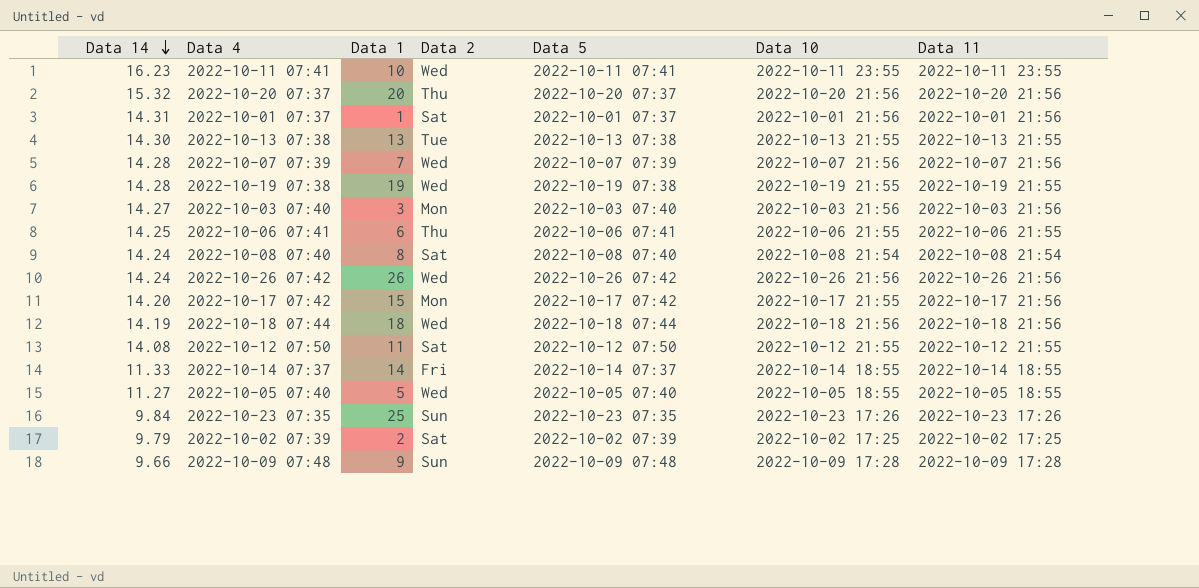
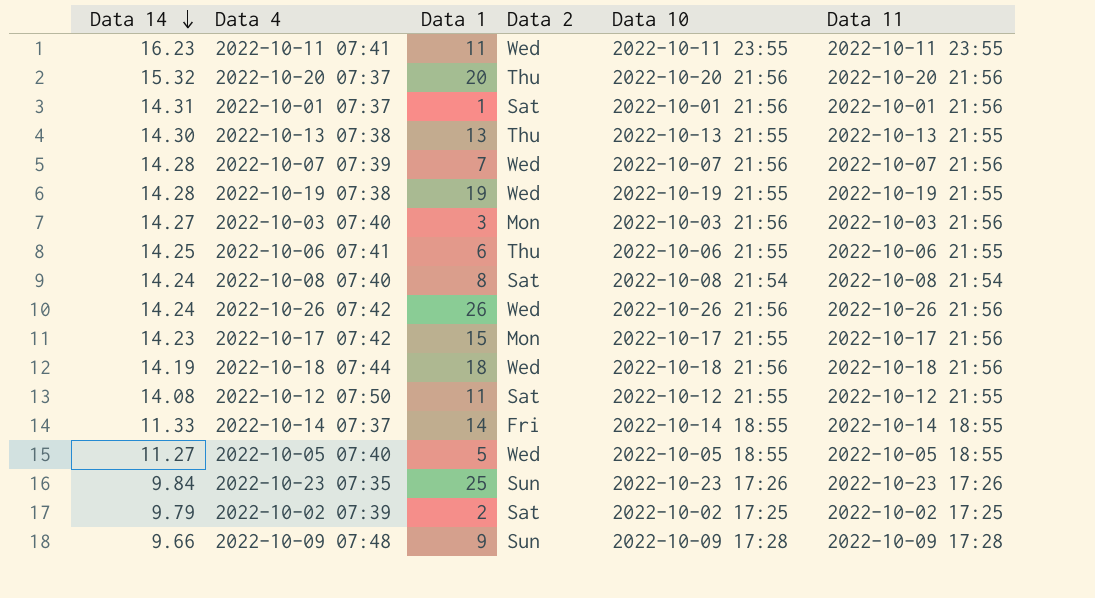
column Data 5 | position: 5 -> none
2022-10-11 07:41 | Data 1: 10 -> 11
2022-10-13 07:38 | Data 2: Tue -> Thu
2022-10-17 07:42 | Data 14: 14.20 -> 14.23

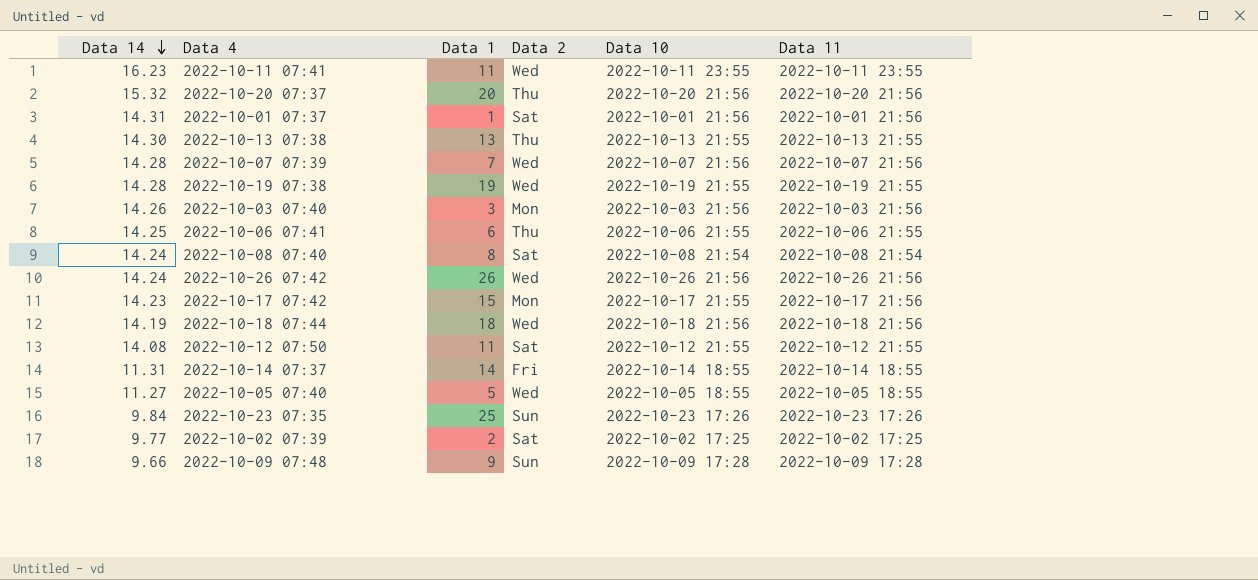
2022-10-03 07:40 | Data 14: 14.27 -> 14.26
2022-10-14 07:37 | Data 14: 11.33 -> 11.31
2022-10-02 07:39 | Data 14: 9.79 -> 9.77

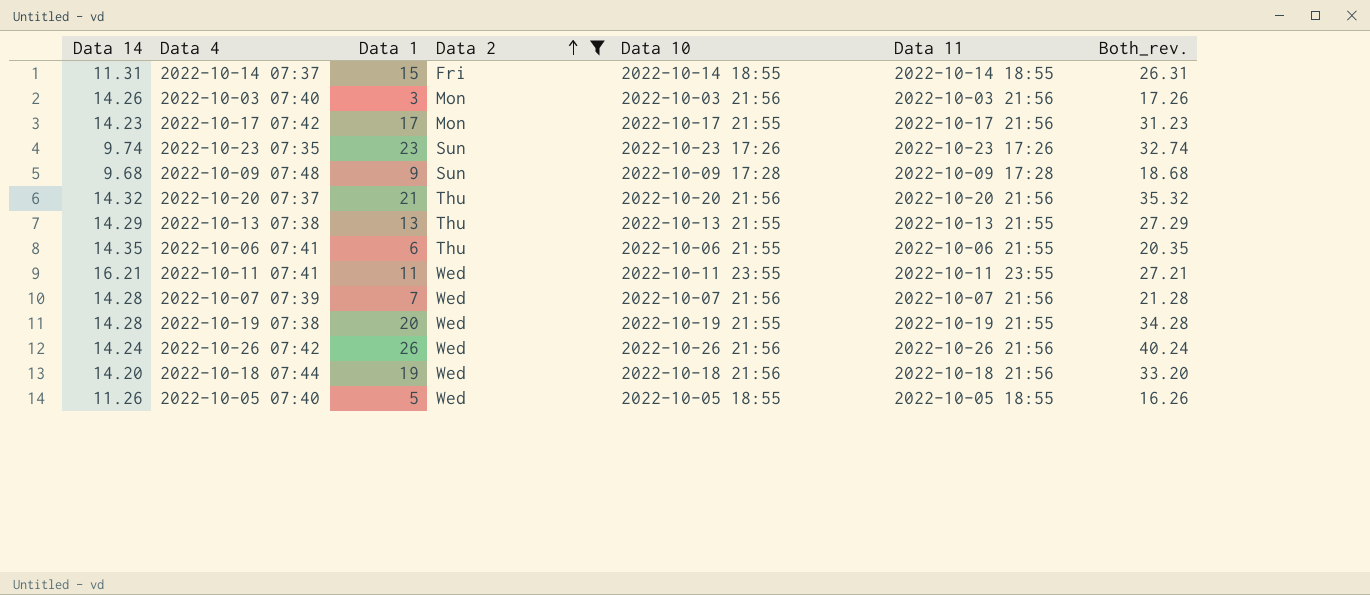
filter: none -> Data 2 != Sat
row order: Data 14 descending -> Data 2 ascending
column Both_rev. | formula: none -> [Data 14] + [Data 1]
2022-10-14 07:37 | Data 1: 14 -> 15
2022-10-17 07:42 | Data 1: 15 -> 17
2022-10-23 07:35 | Data 14: 9.84 -> 9.74
2022-10-23 07:35 | Data 1: 25 -> 23
2022-10-09 07:48 | Data 14: 9.66 -> 9.68
2022-10-20 07:37 | Data 14: 15.32 -> 14.32
2022-10-20 07:37 | Data 1: 20 -> 21
2022-10-13 07:38 | Data 14: 14.30 -> 14.29
2022-10-06 07:41 | Data 14: 14.25 -> 14.35
2022-10-11 07:41 | Data 14: 16.23 -> 16.21
2022-10-19 07:38 | Data 1: 19 -> 20
2022-10-18 07:44 | Data 14: 14.19 -> 14.20
2022-10-18 07:44 | Data 1: 18 -> 19
2022-10-05 07:40 | Data 14: 11.27 -> 11.26

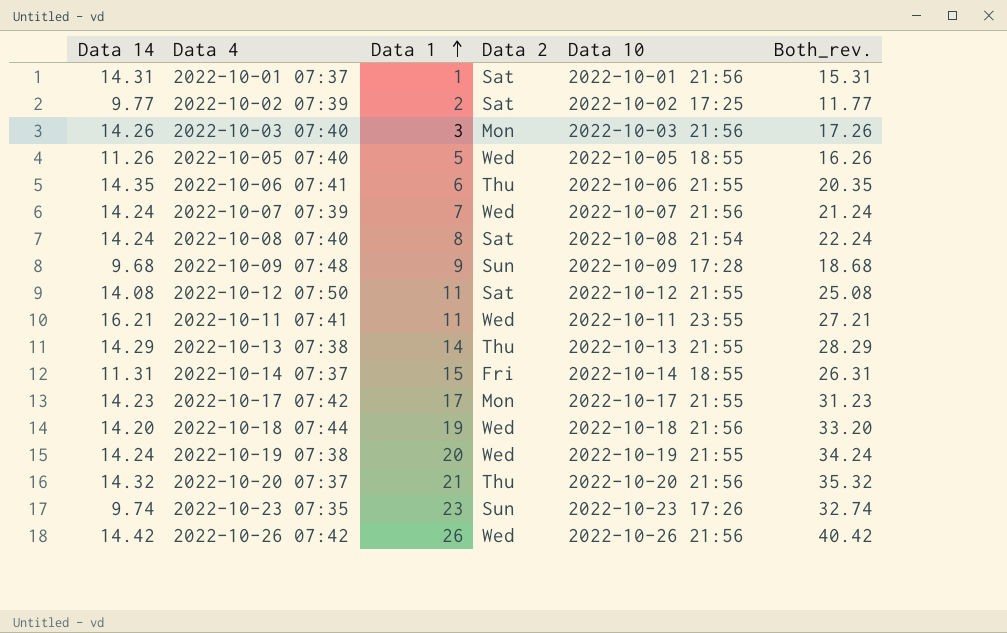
filter: Data 2 != Sat -> none
row order: Data 2 ascending -> Data 1 ascending
column Data 11 | position: 6 -> none
2022-10-07 07:39 | Data 14: 14.28 -> 14.24
2022-10-07 07:39 | Both_rev.: 21.28 -> 21.24
2022-10-13 07:38 | Data 1: 13 -> 14
2022-10-13 07:38 | Both_rev.: 27.29 -> 28.29
2022-10-19 07:38 | Data 14: 14.28 -> 14.24
2022-10-19 07:38 | Both_rev.: 34.28 -> 34.24
2022-10-26 07:42 | Data 14: 14.24 -> 14.42
2022-10-26 07:42 | Both_rev.: 40.24 -> 40.42

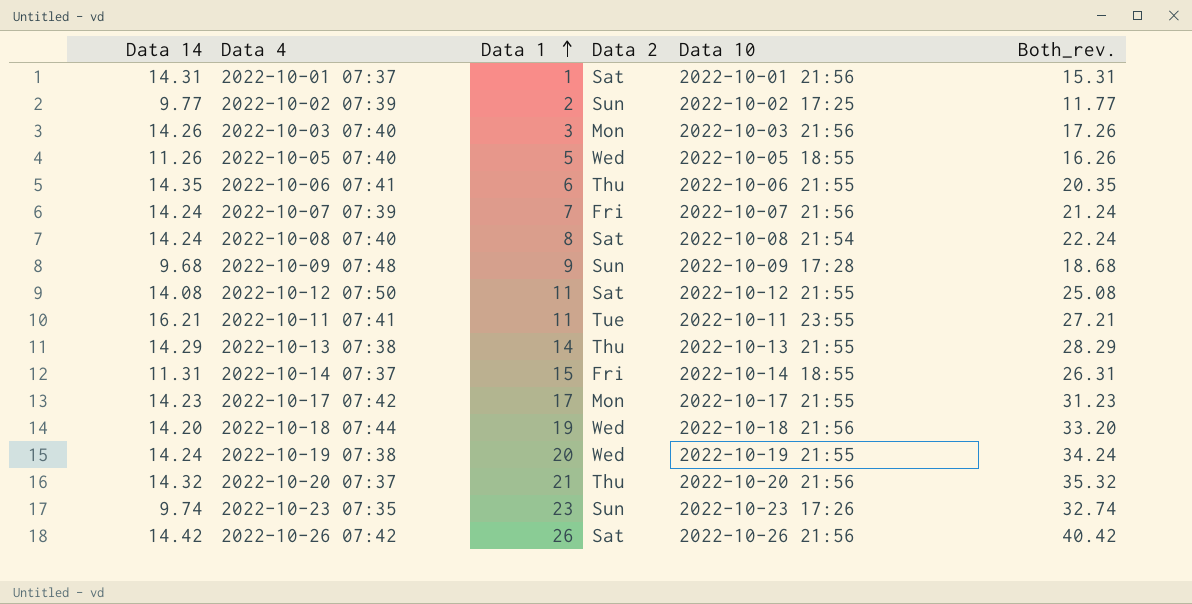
2022-10-02 07:39 | Data 2: Sat -> Sun
2022-10-07 07:39 | Data 2: Wed -> Fri
2022-10-11 07:41 | Data 2: Wed -> Tue
2022-10-26 07:42 | Data 2: Wed -> Sat

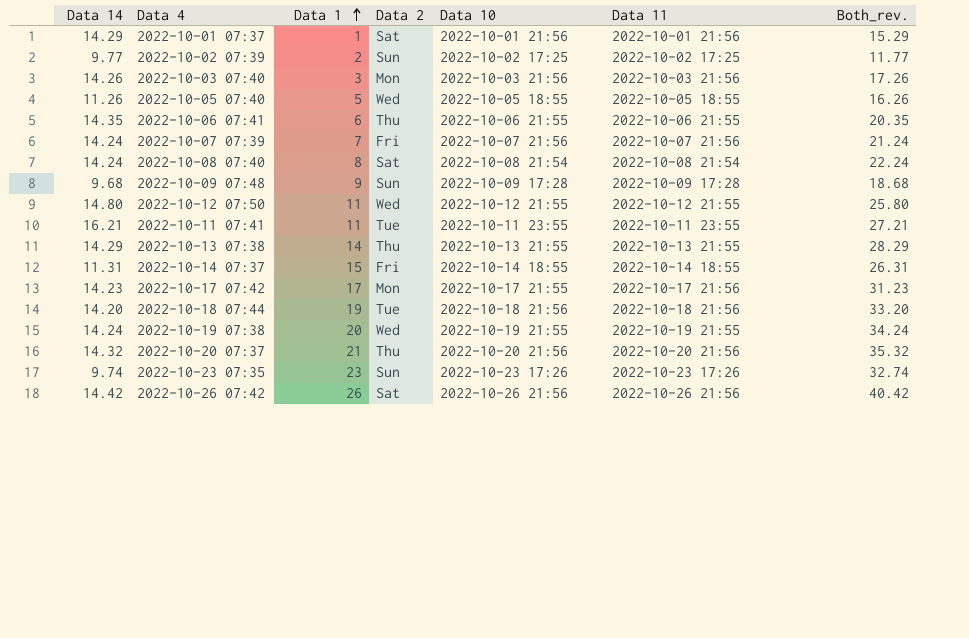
column Data 11 | position: none -> 6
2022-10-01 07:37 | Data 14: 14.31 -> 14.29
2022-10-01 07:37 | Both_rev.: 15.31 -> 15.29
2022-10-12 07:50 | Data 14: 14.08 -> 14.80
2022-10-12 07:50 | Data 2: Sat -> Wed
2022-10-12 07:50 | Both_rev.: 25.08 -> 25.80
2022-10-18 07:44 | Data 2: Wed -> Tue

